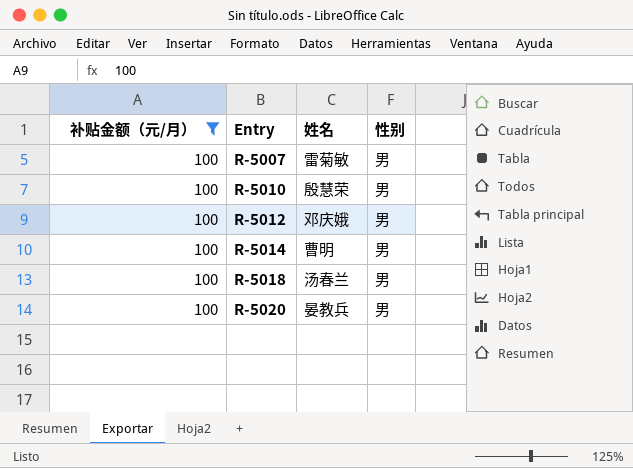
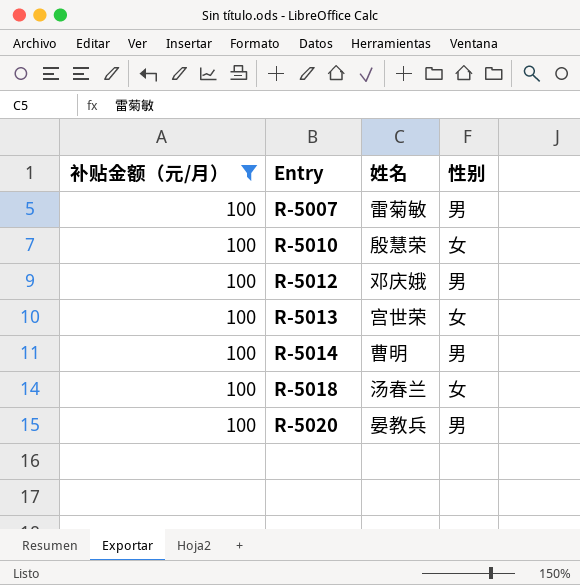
R-5010 | 性别: 男 -> 女
row R-5013: none -> 100 | 宫世荣 | 女
R-5018 | 性别: 男 -> 女

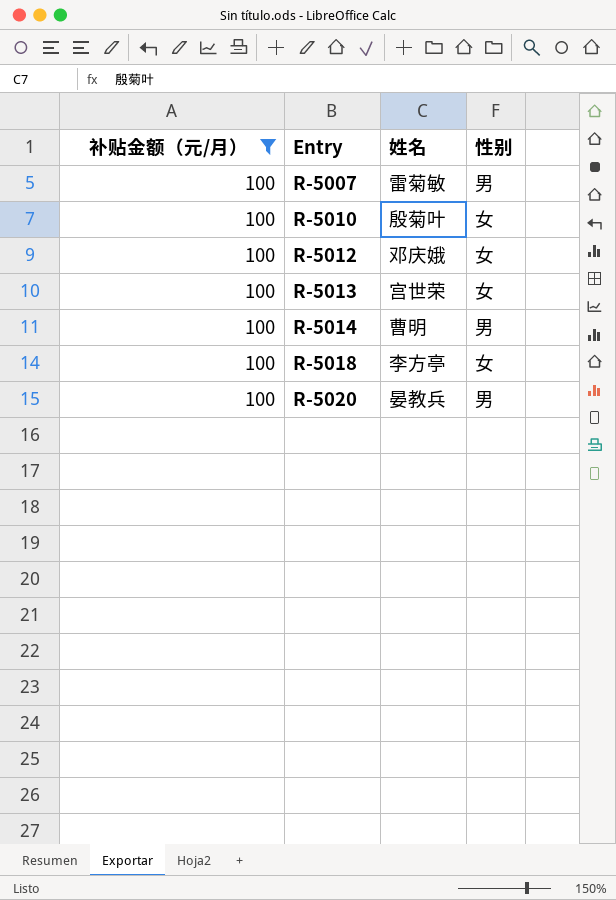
R-5010 | 姓名: 殷慧荣 -> 殷菊叶
R-5012 | 性别: 男 -> 女
R-5018 | 姓名: 汤春兰 -> 李方亭

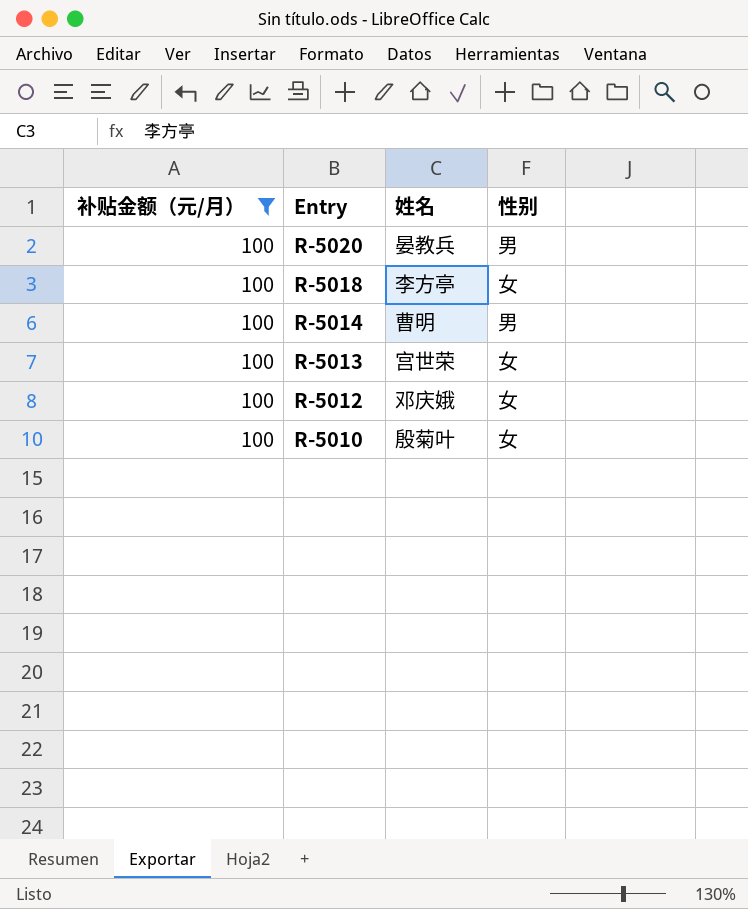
row order: Entry ascending -> Entry descending
row R-5007: 100 | 雷菊敏 | 男 -> none

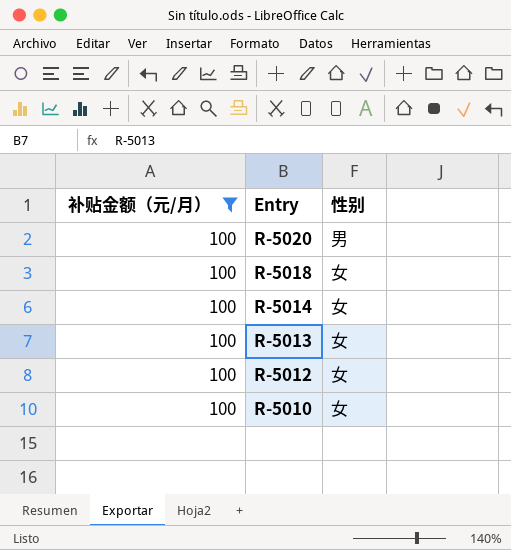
column 姓名 | position: 3 -> none
R-5014 | 性别: 男 -> 女

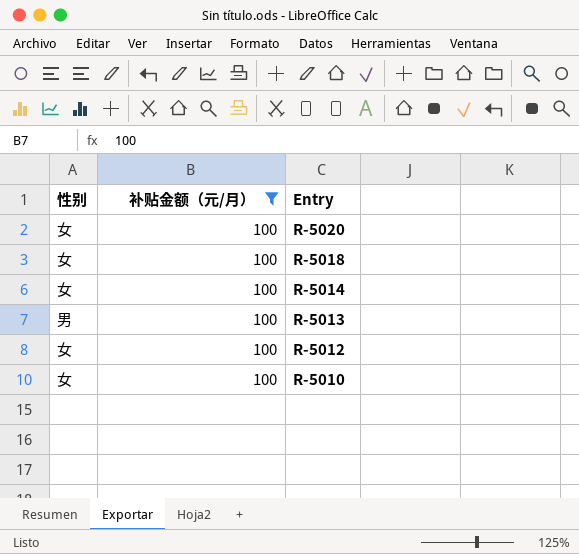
column 性别 | position: 3 -> 1
R-5020 | 性别: 男 -> 女
R-5013 | 性别: 女 -> 男

